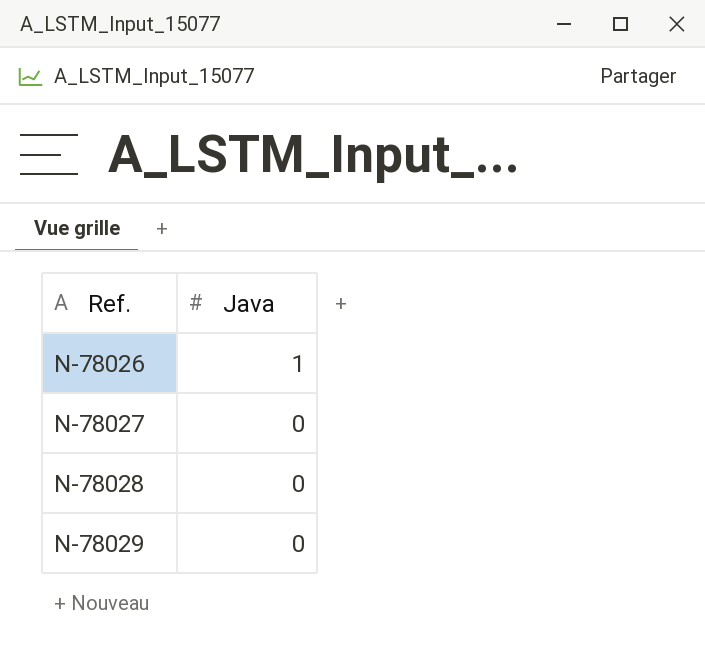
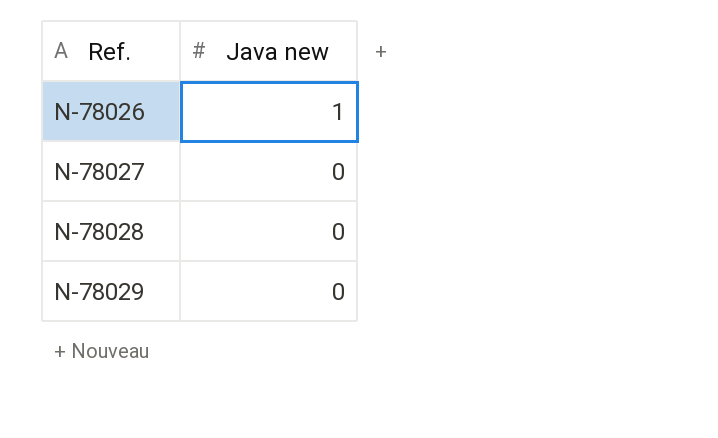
column name: Java -> Java new

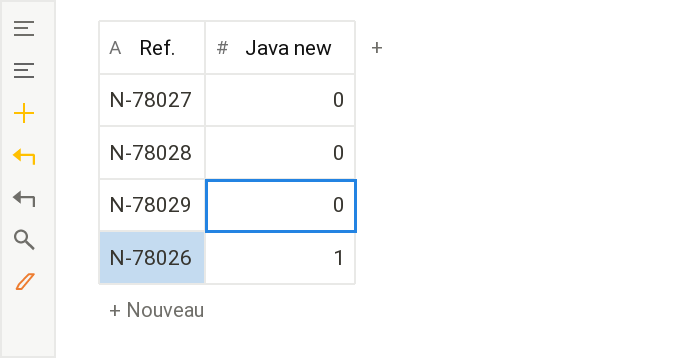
row order: Ref. ascending -> Java new ascending

